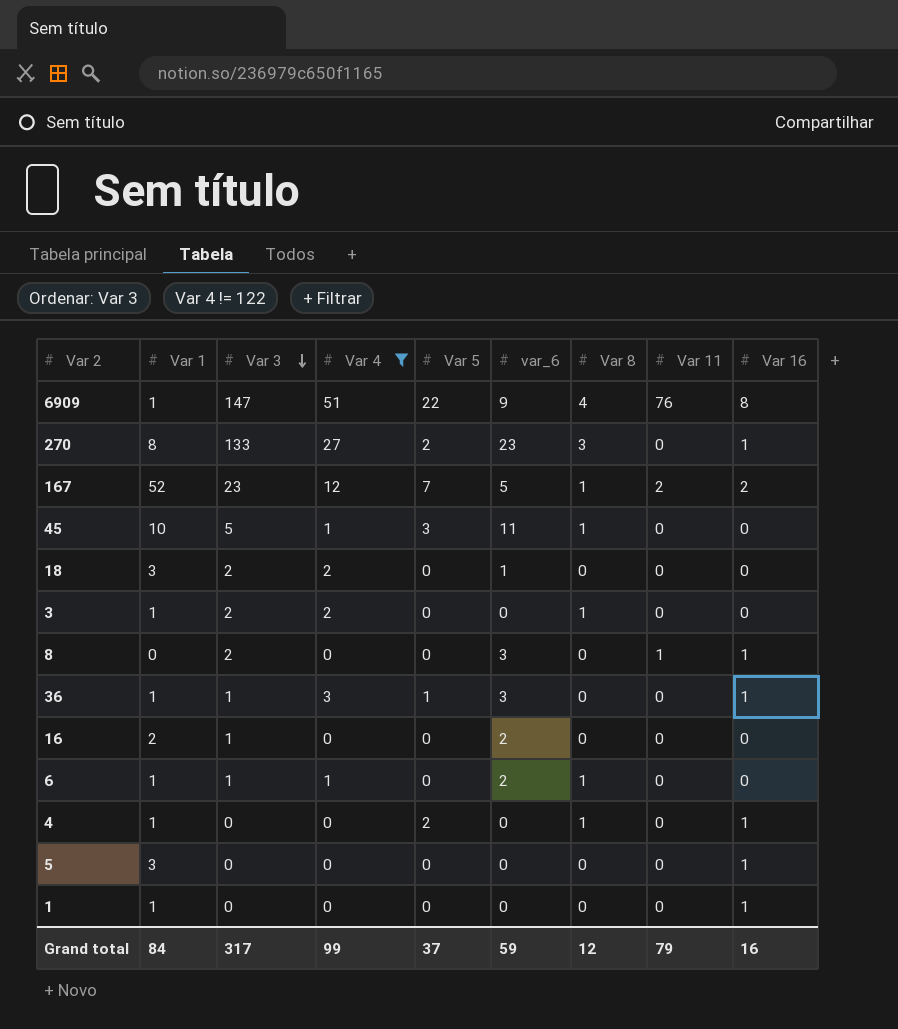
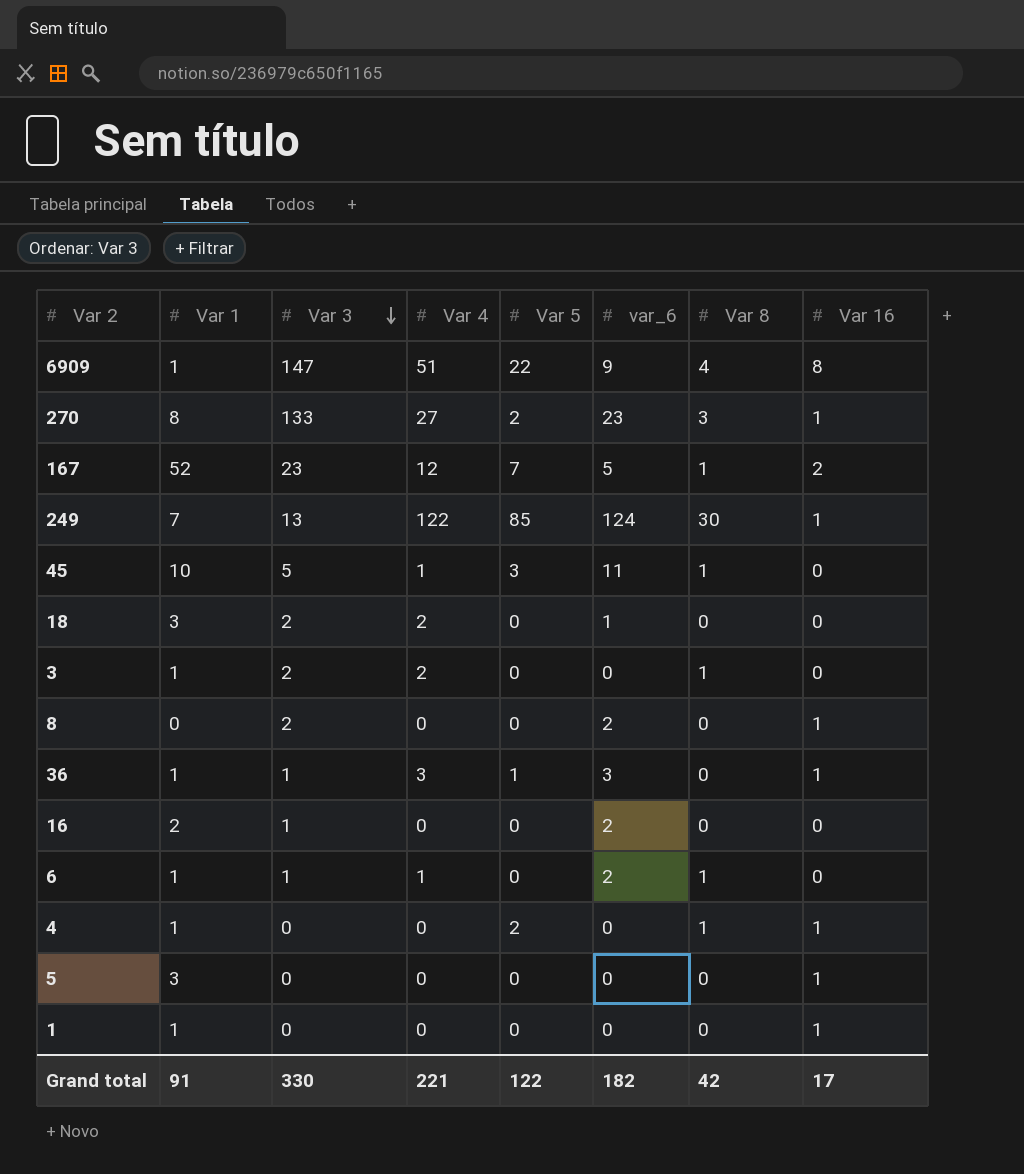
filter: Var 4 != 122 -> none
column Var 11 | position: 8 -> none
8 | var_6: 3 -> 2
Grand total | Var 1: 84 -> 91
Grand total | Var 3: 317 -> 330
Grand total | Var 4: 99 -> 221
Grand total | Var 5: 37 -> 122
Grand total | var_6: 59 -> 182
Grand total | Var 8: 12 -> 42
Grand total | Var 16: 16 -> 17

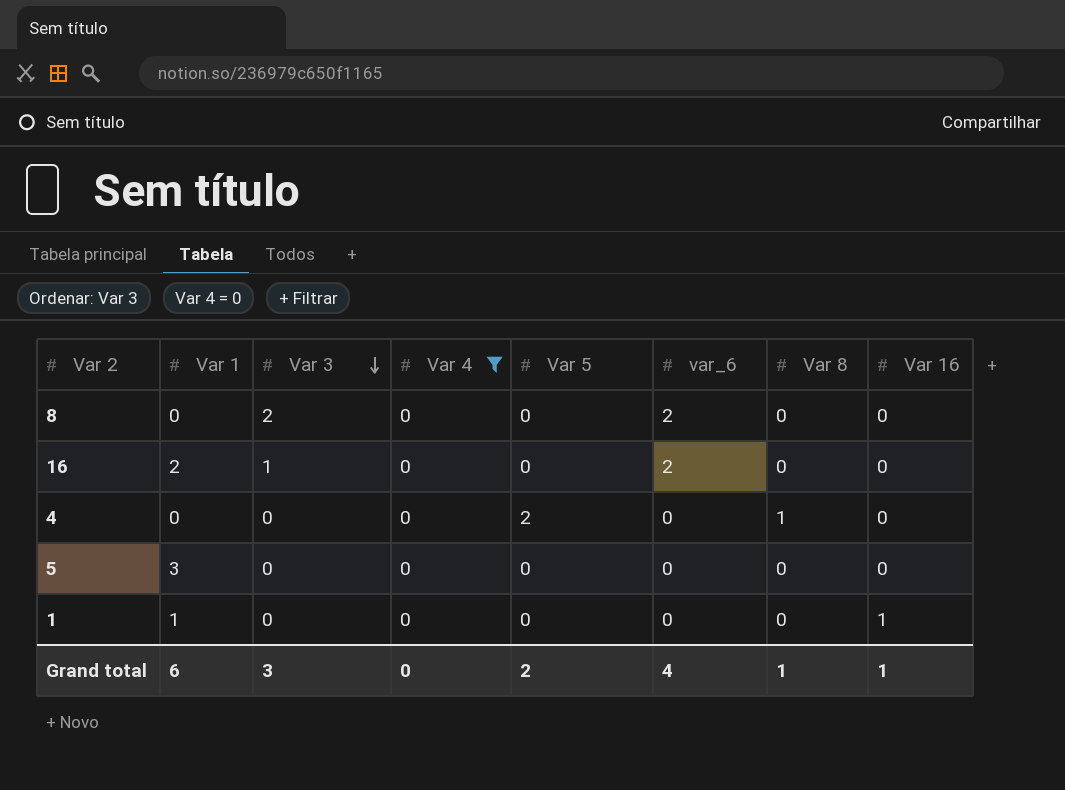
filter: none -> Var 4 = 0
8 | Var 16: 1 -> 0
4 | Var 1: 1 -> 0
4 | Var 16: 1 -> 0
5 | Var 16: 1 -> 0
Grand total | Var 1: 91 -> 6
Grand total | Var 3: 330 -> 3
Grand total | Var 4: 221 -> 0
Grand total | Var 5: 122 -> 2
Grand total | var_6: 182 -> 4
Grand total | Var 8: 42 -> 1
Grand total | Var 16: 17 -> 1

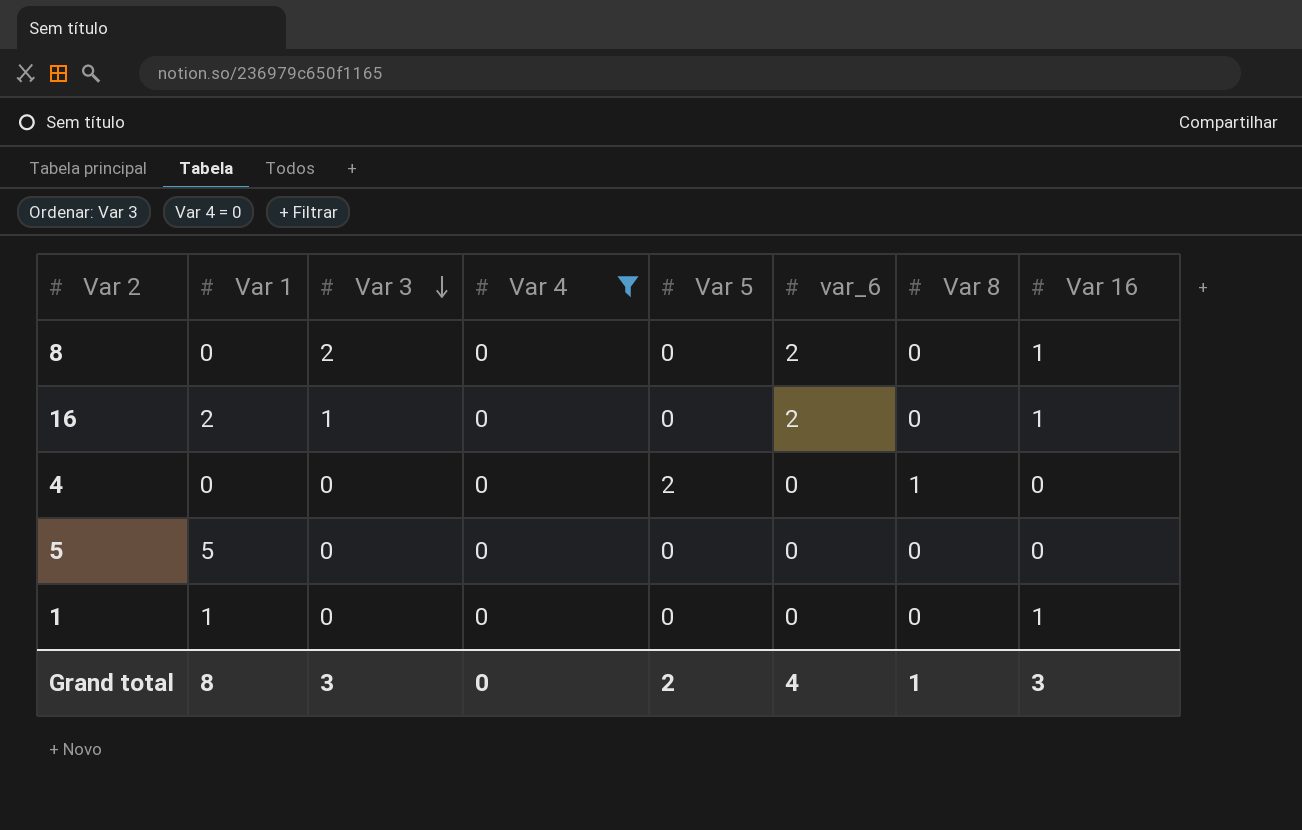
8 | Var 16: 0 -> 1
16 | Var 16: 0 -> 1
5 | Var 1: 3 -> 5
Grand total | Var 1: 6 -> 8
Grand total | Var 16: 1 -> 3

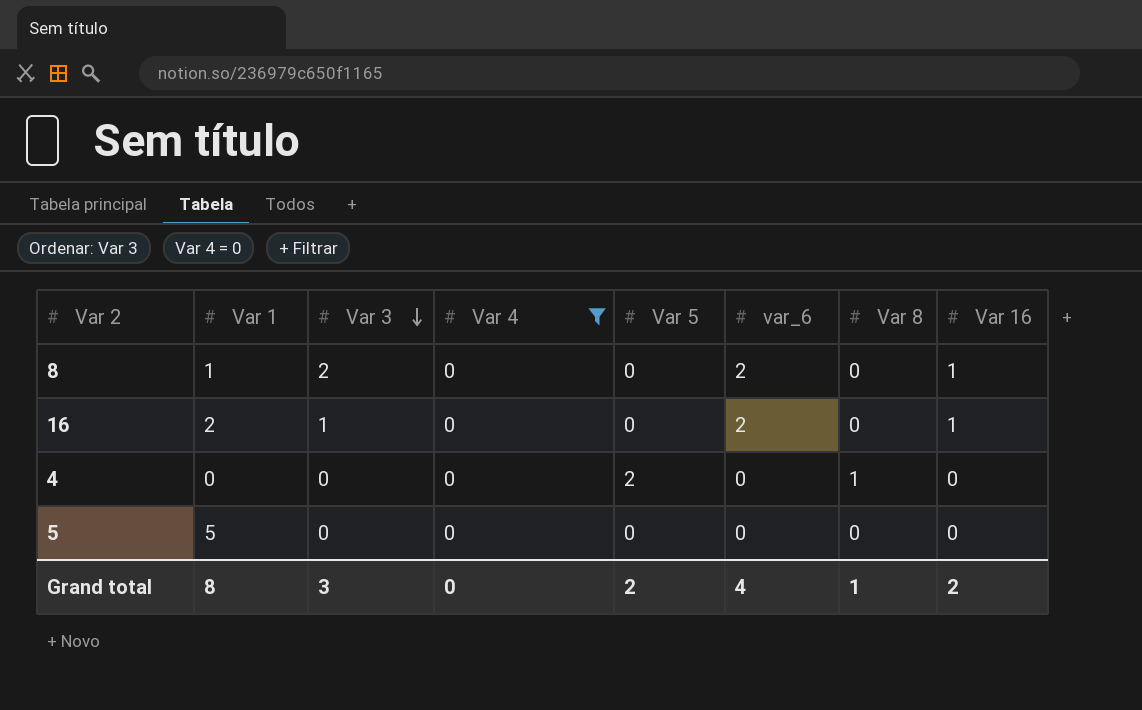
row 1: 1 | 0 | 0 | 0 | 0 | 0 | 1 -> none
8 | Var 1: 0 -> 1
Grand total | Var 16: 3 -> 2

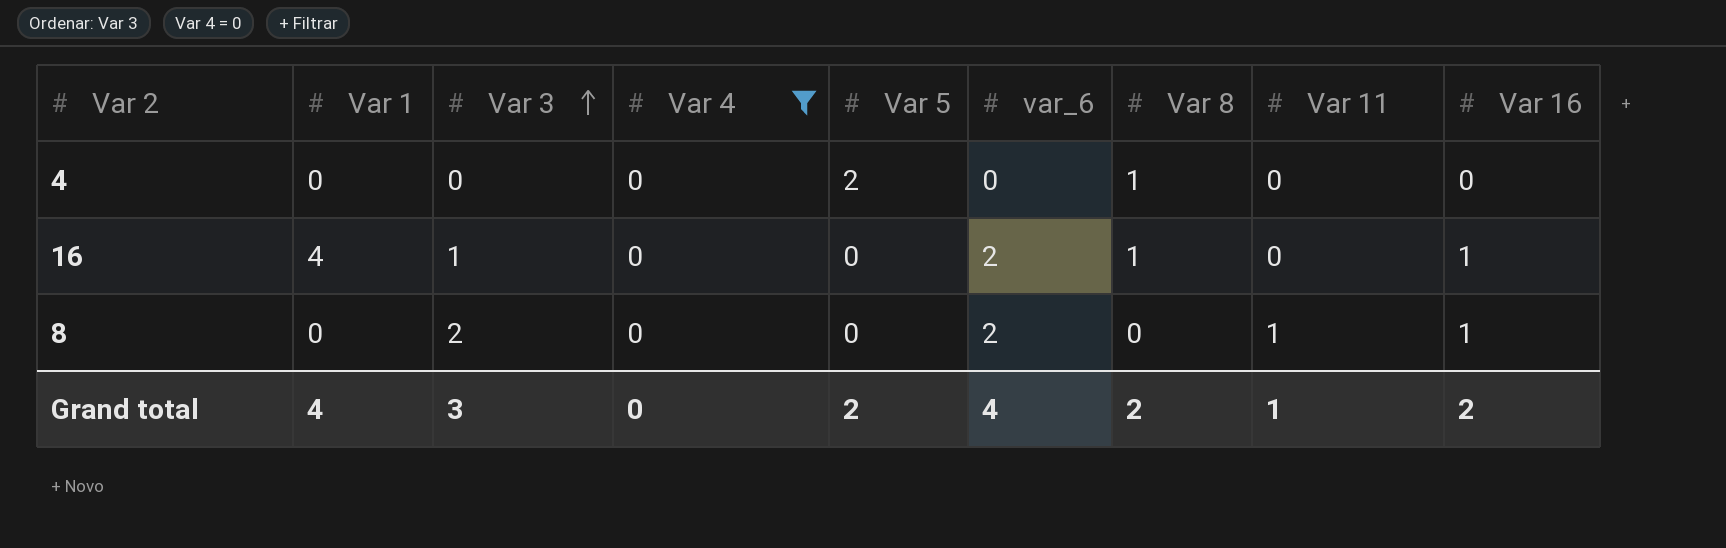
row order: Var 3 descending -> Var 3 ascending
column Var 11 | position: none -> 8
row 5: 5 | 0 | 0 | 0 | 0 | 0 | 0 -> none
16 | Var 1: 2 -> 4
16 | Var 8: 0 -> 1
8 | Var 1: 1 -> 0
Grand total | Var 1: 8 -> 4
Grand total | Var 8: 1 -> 2

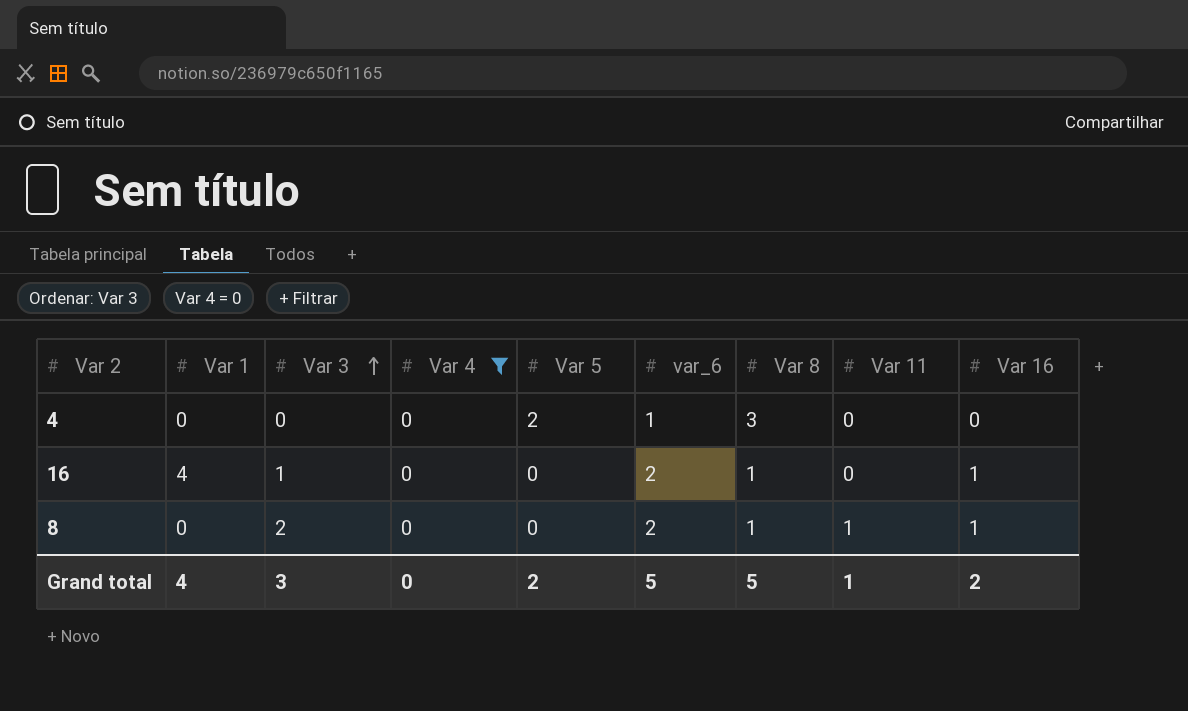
4 | var_6: 0 -> 1
4 | Var 8: 1 -> 3
8 | Var 8: 0 -> 1
Grand total | var_6: 4 -> 5
Grand total | Var 8: 2 -> 5

